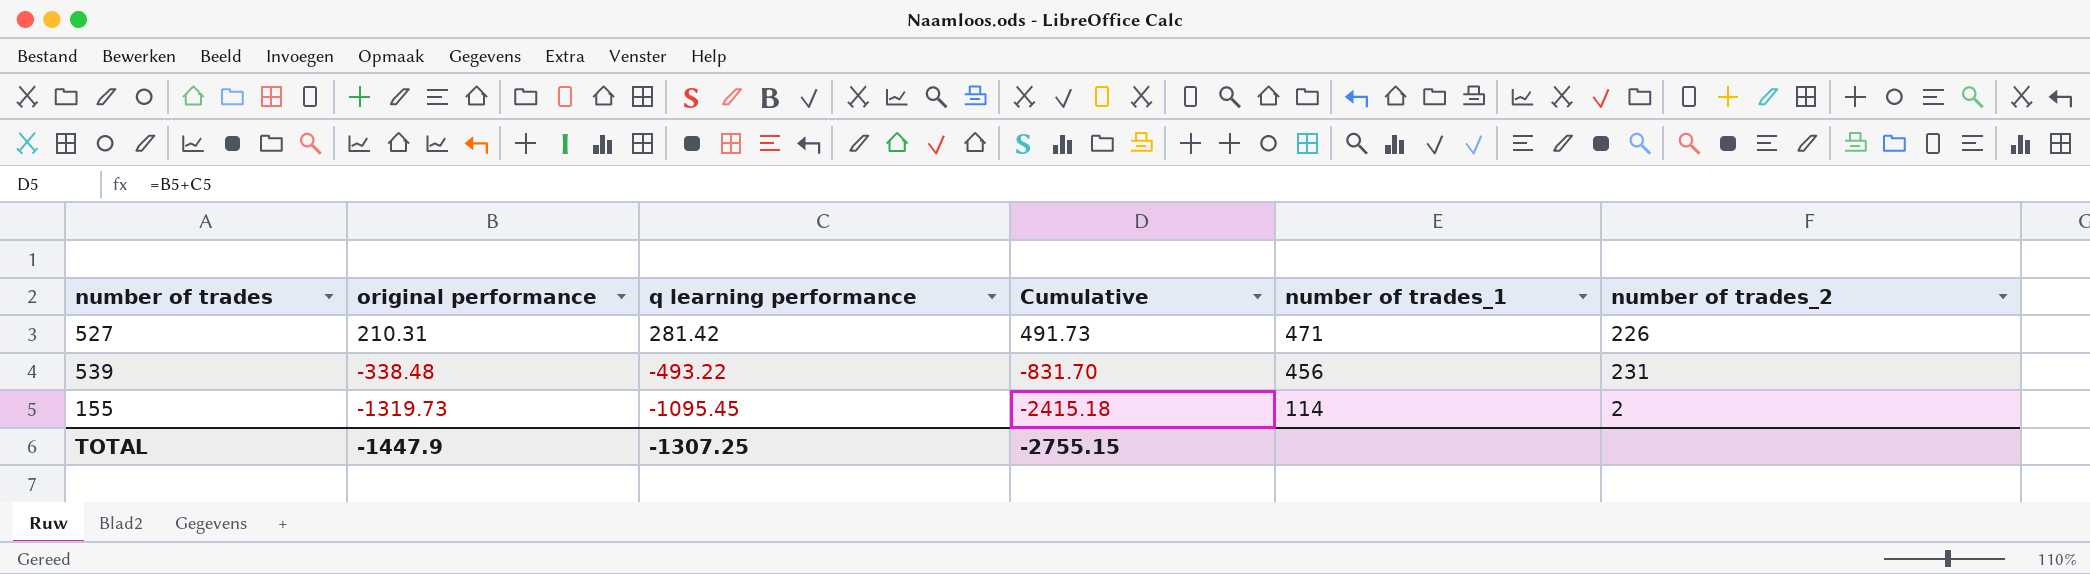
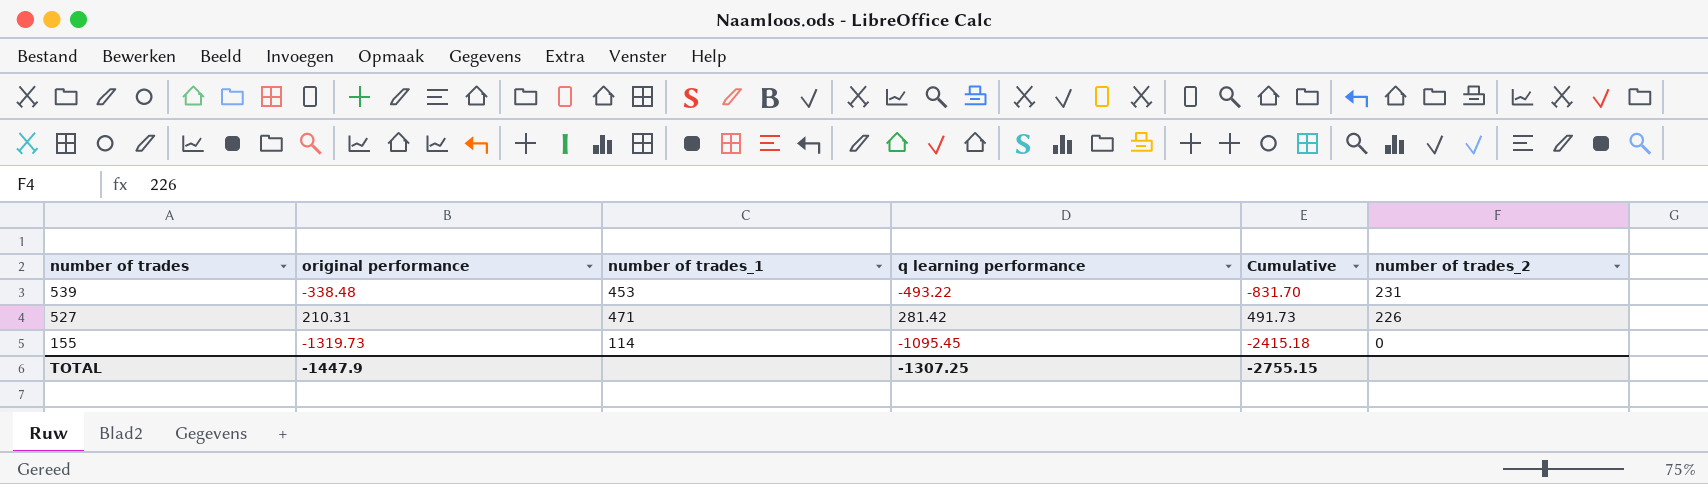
row order: original performance descending -> number of trades descending
column number of trades_1 | position: 5 -> 3
539 | number of trades_1: 456 -> 453
155 | number of trades_2: 2 -> 0

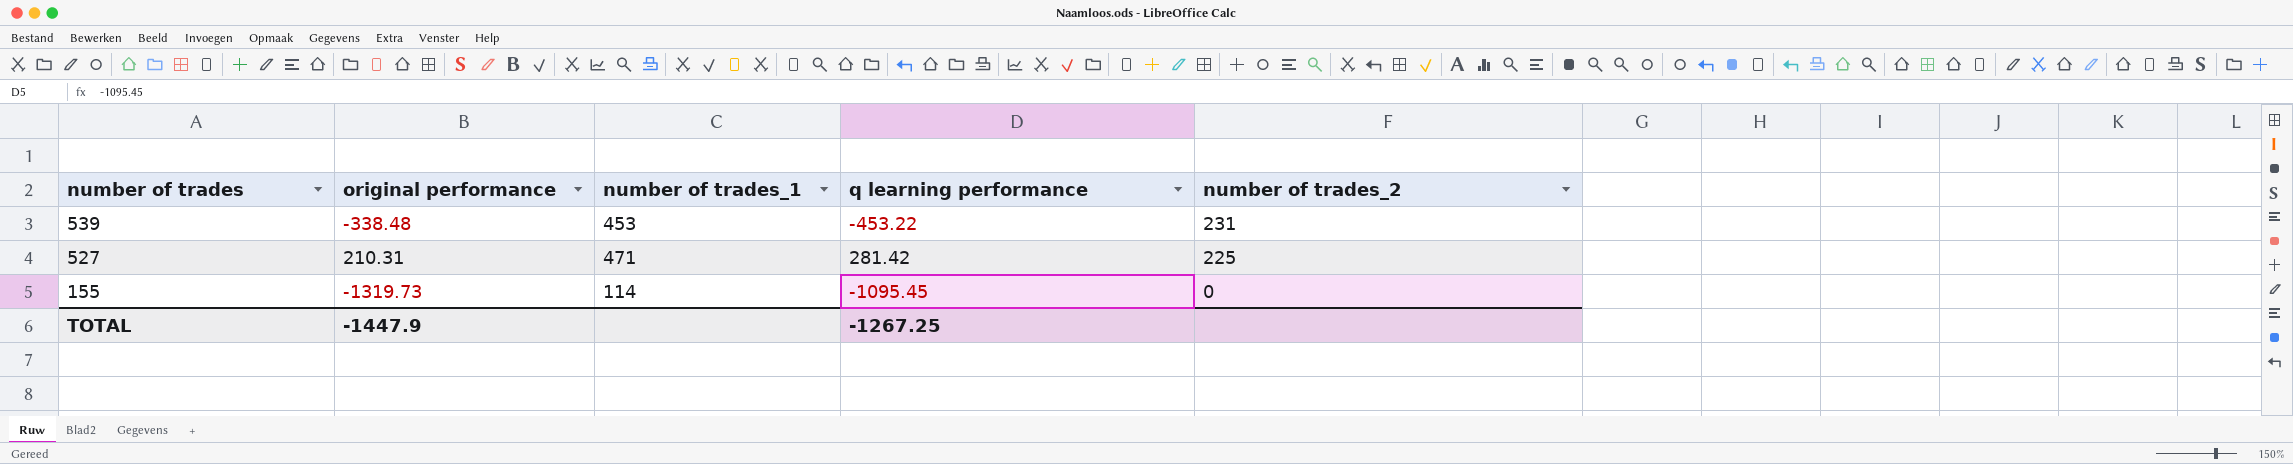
column Cumulative | formula: [original performance] + [q learning performance] -> none
539 | q learning performance: -493.22 -> -453.22
527 | number of trades_2: 226 -> 225
TOTAL | q learning performance: -1307.25 -> -1267.25

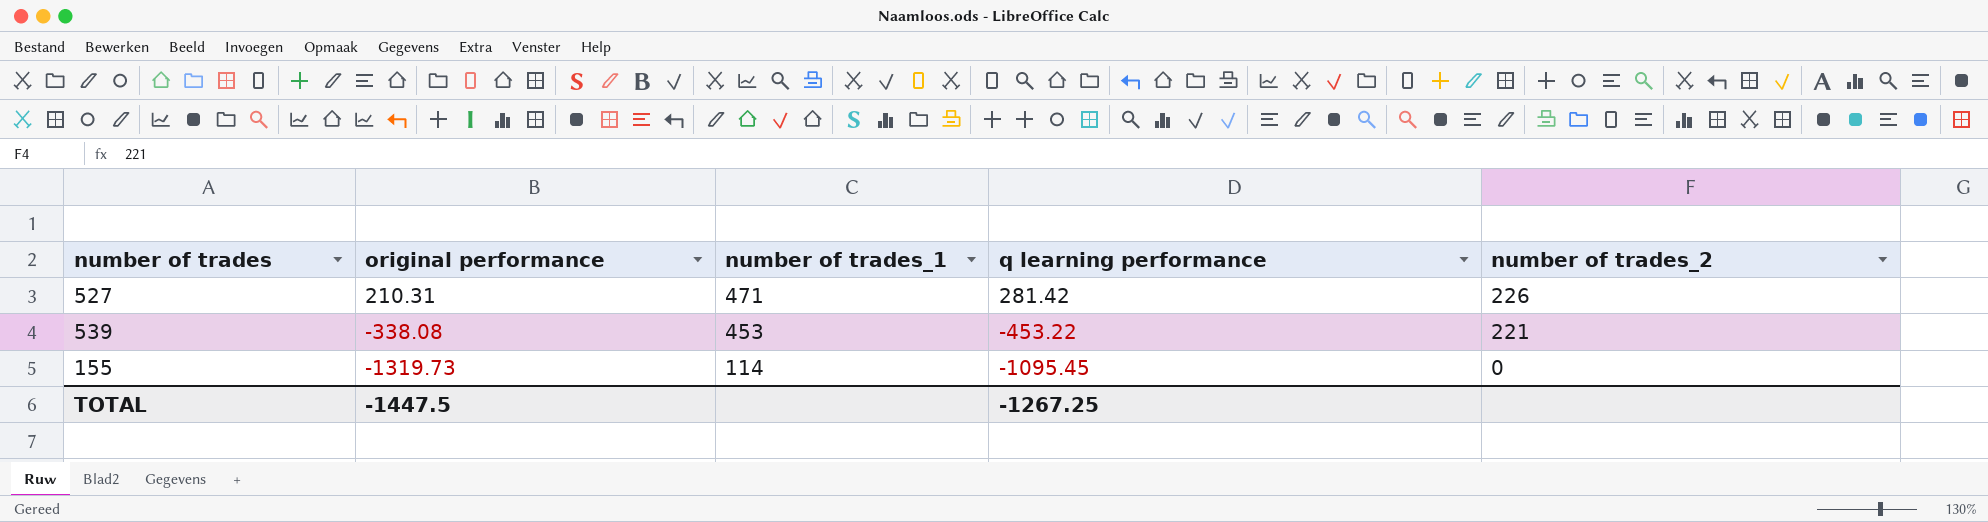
row order: number of trades descending -> original performance descending
527 | number of trades_2: 225 -> 226
539 | original performance: -338.48 -> -338.08
539 | number of trades_2: 231 -> 221
TOTAL | original performance: -1447.9 -> -1447.5

